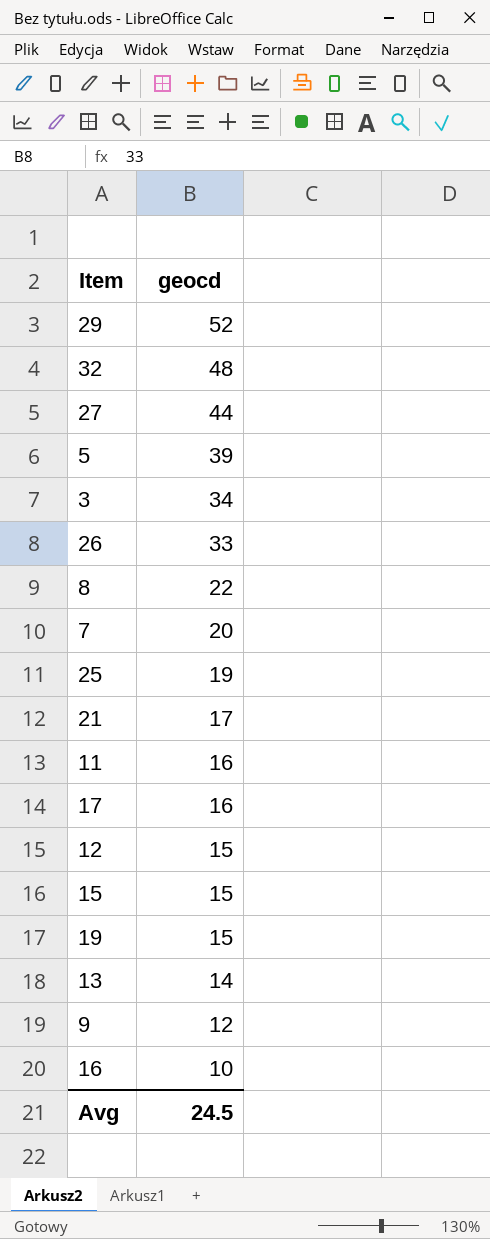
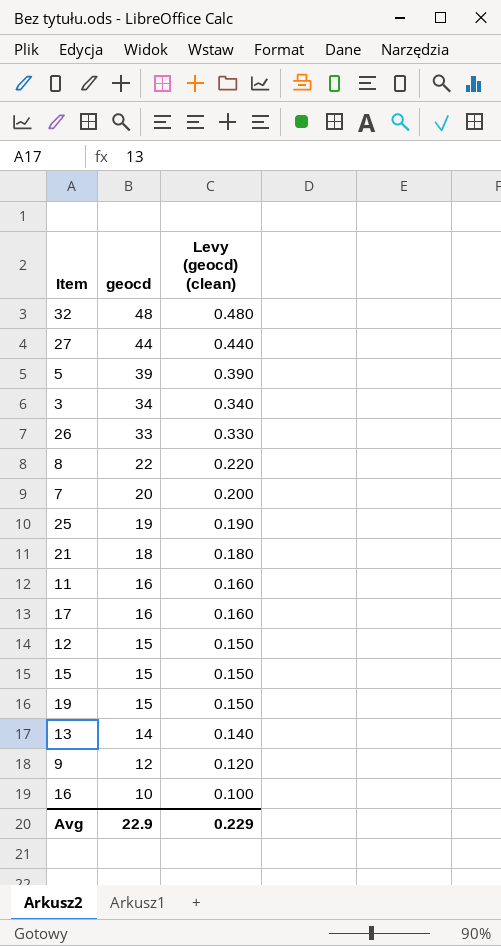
column Levy (geocd) (clean) | formula: none -> [geocd] * 0.01
row 29: 52 -> none
21 | geocd: 17 -> 18
Avg | geocd: 24.5 -> 22.9

